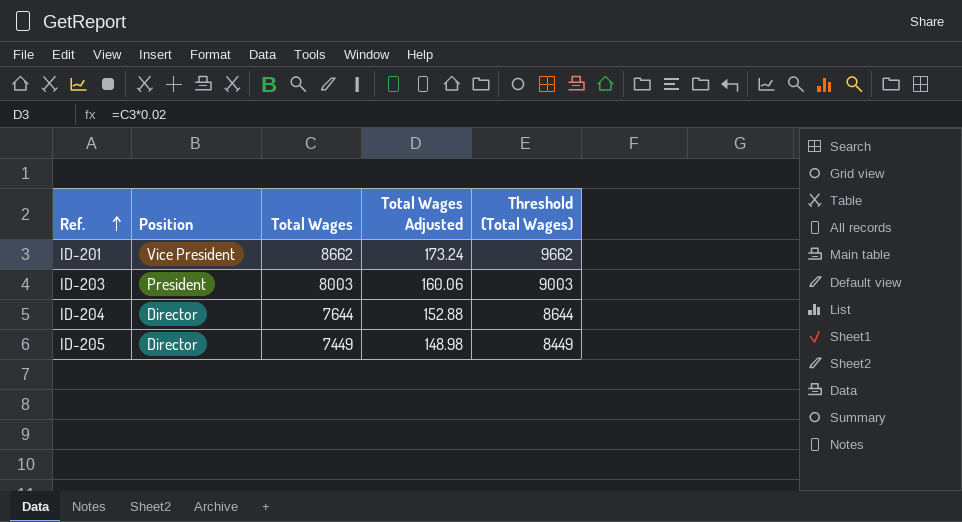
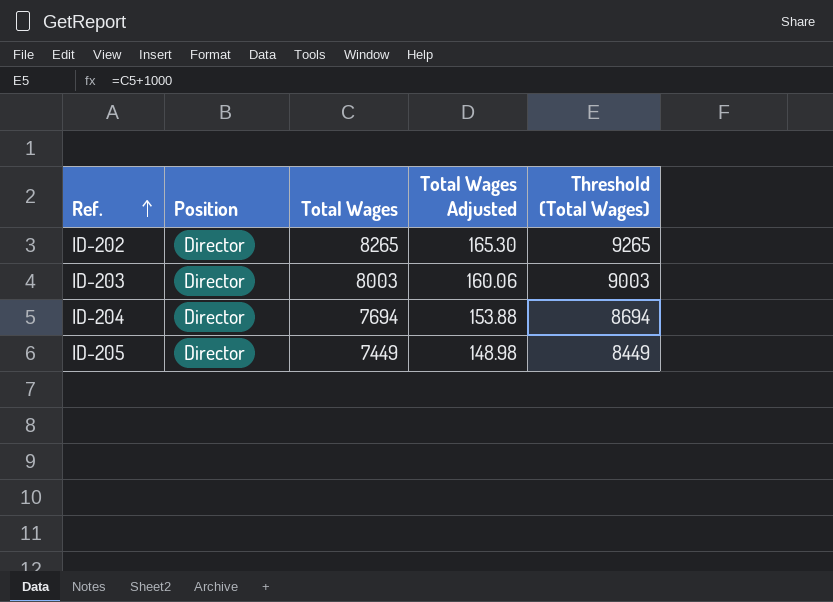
row ID-201: Vice President | 8662 | 173.24 | 9662 -> none
row ID-202: none -> Director | 8265 | 165.30 | 9265
ID-203 | Position: President -> Director
ID-204 | Total Wages: 7644 -> 7694
ID-204 | Total Wages Adjusted: 152.88 -> 153.88
ID-204 | Threshold (Total Wages): 8644 -> 8694

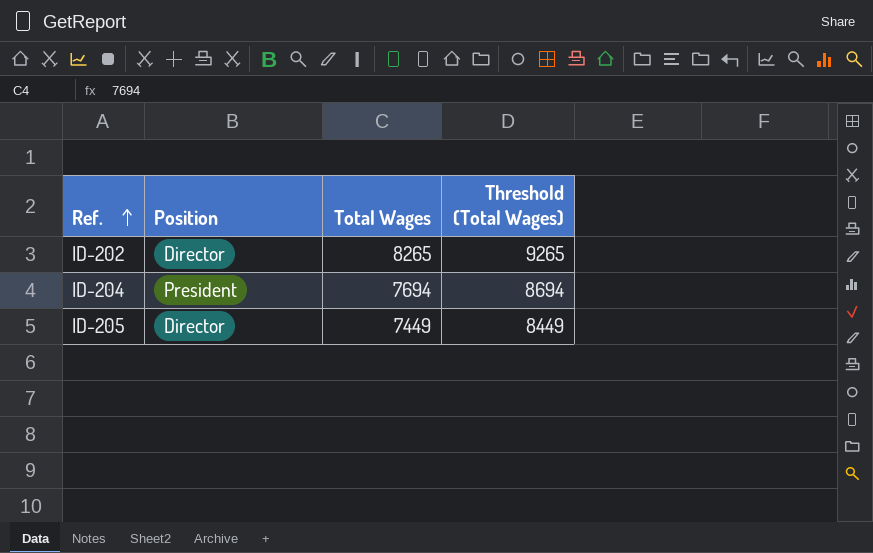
column Total Wages Adjusted | formula: [Total Wages] * 0.02 -> none
row ID-203: Director | 8003 | 160.06 | 9003 -> none
ID-204 | Position: Director -> President

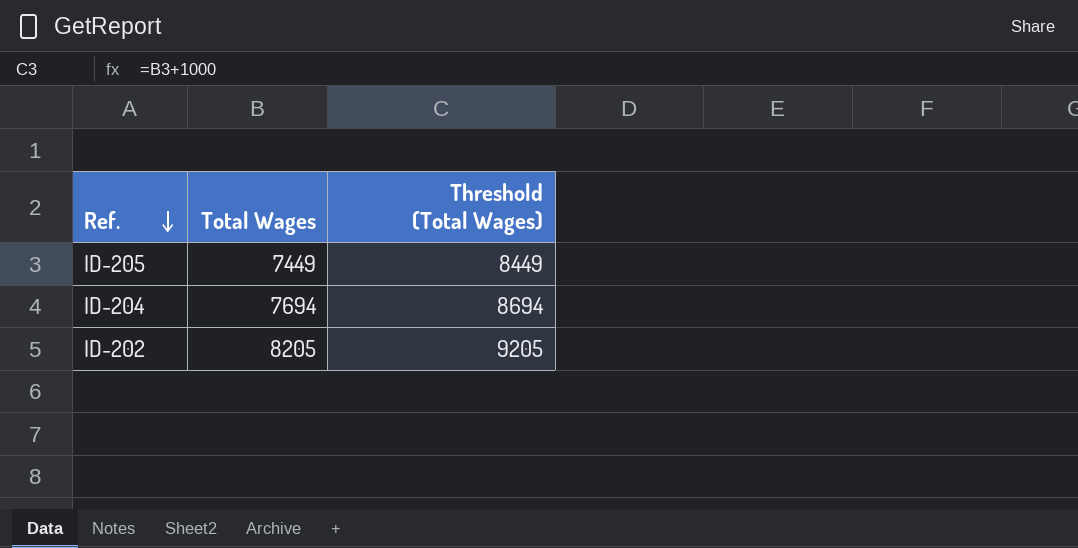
row order: Ref. ascending -> Ref. descending
column Position | position: 2 -> none
ID-202 | Total Wages: 8265 -> 8205
ID-202 | Threshold (Total Wages): 9265 -> 9205

